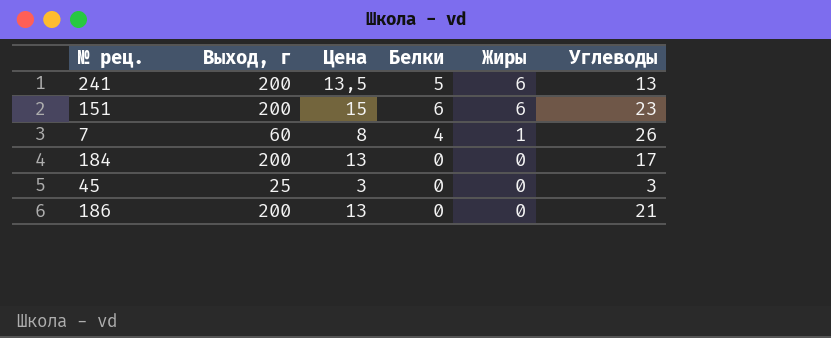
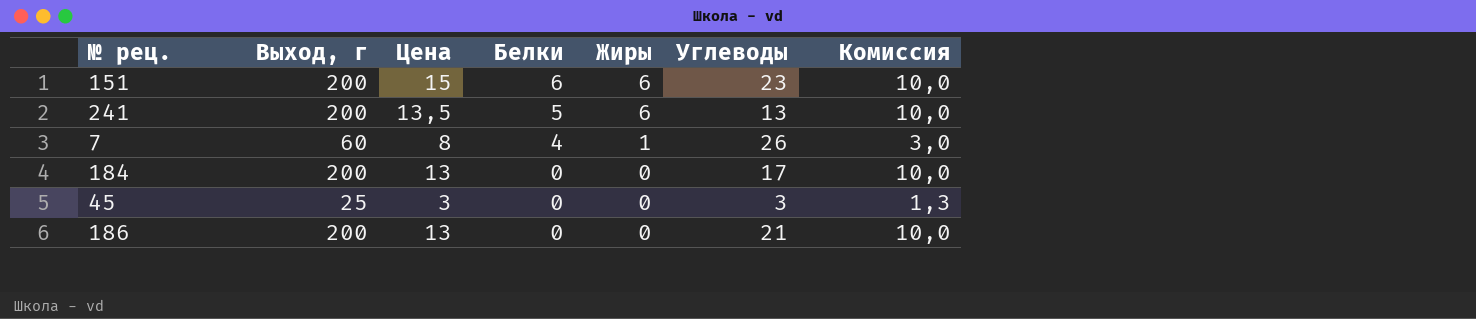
row order: Жиры descending -> Белки descending
column Комиссия | formula: none -> [Выход, г] * 0,05

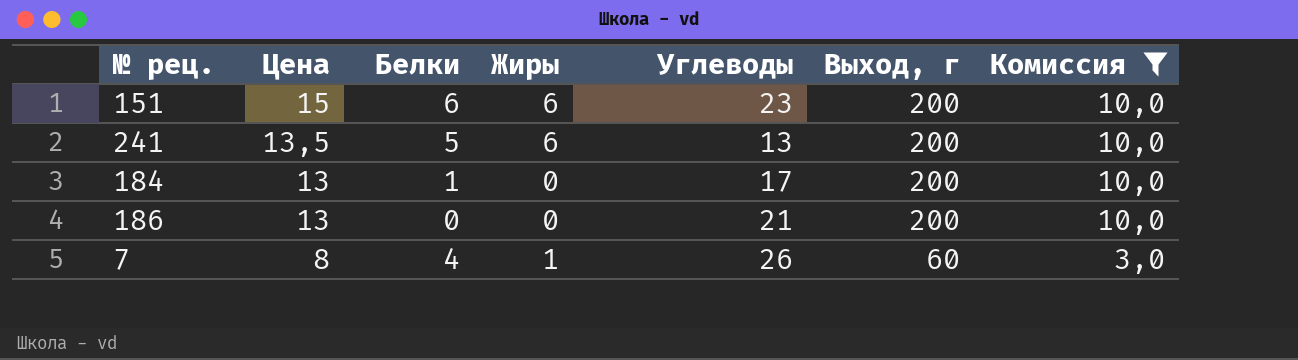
filter: none -> Комиссия != 1,3
row order: Белки descending -> Цена descending
column Выход, г | position: 2 -> 6
184 | Белки: 0 -> 1

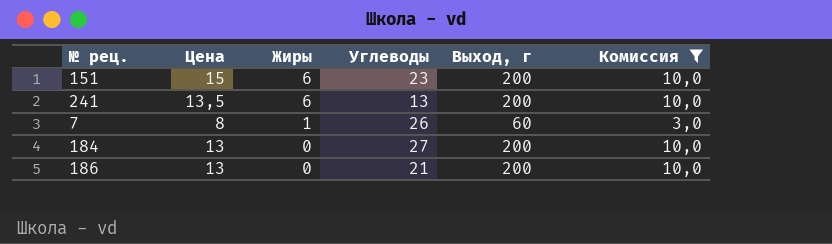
row order: Цена descending -> Жиры descending
column Белки | position: 3 -> none
184 | Углеводы: 17 -> 27

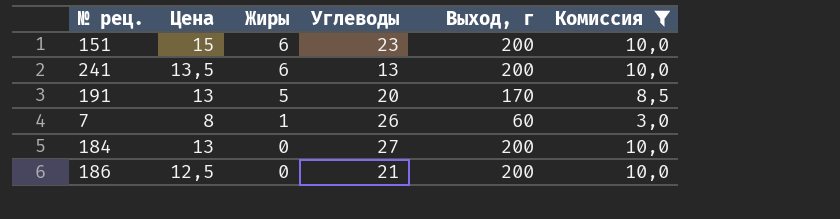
row 191: none -> 13 | 5 | 20 | 170 | 8,5
186 | Цена: 13 -> 12,5

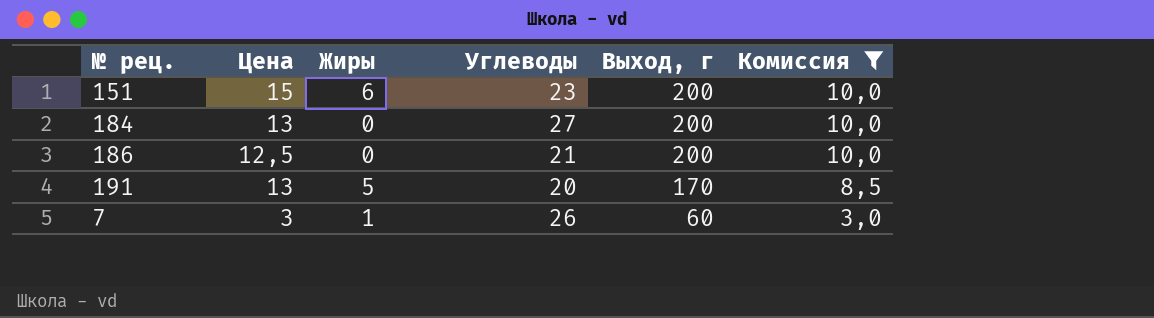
row order: Жиры descending -> Выход, г descending
row 241: 13,5 | 6 | 13 | 200 | 10,0 -> none
7 | Цена: 8 -> 3

